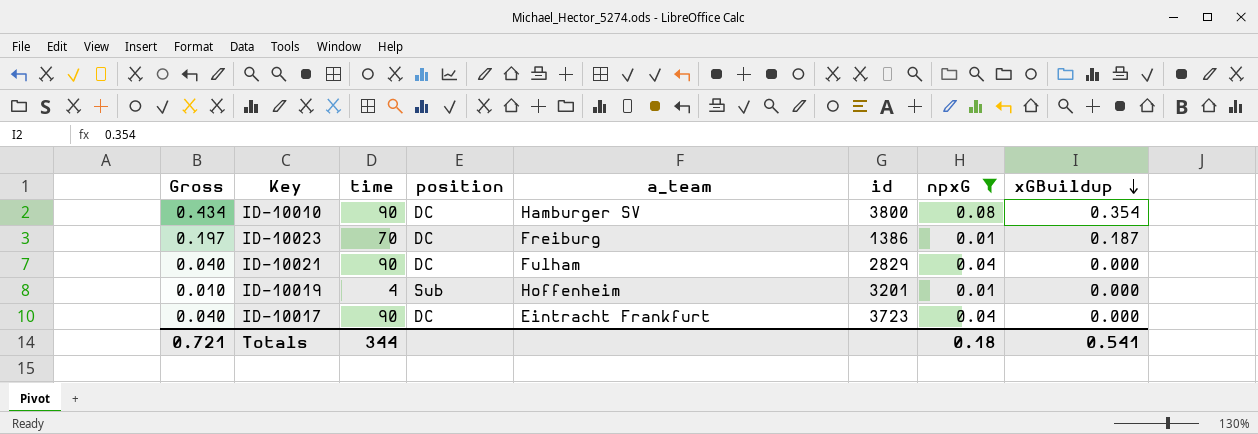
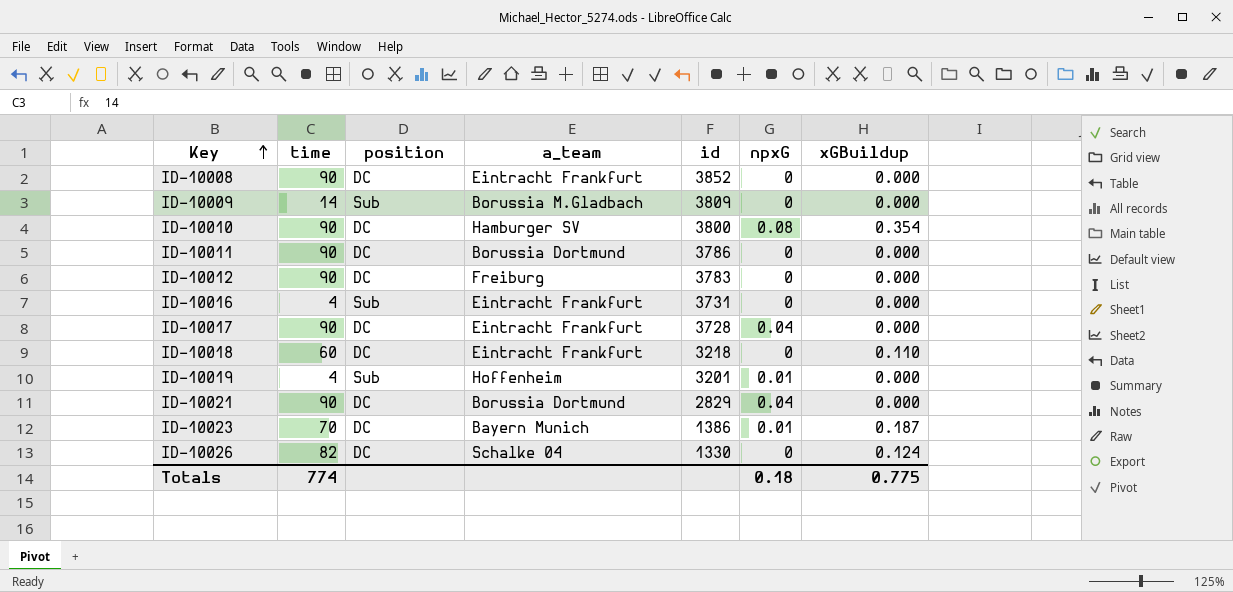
filter: npxG != 0 -> none
row order: xGBuildup descending -> Key ascending
column Gross | formula: [npxG] + [xGBuildup] -> none
ID-10017 | id: 3723 -> 3728
ID-10021 | a_team: Fulham -> Borussia Dortmund
ID-10023 | a_team: Freiburg -> Bayern Munich
Totals | time: 344 -> 774
Totals | xGBuildup: 0.541 -> 0.775

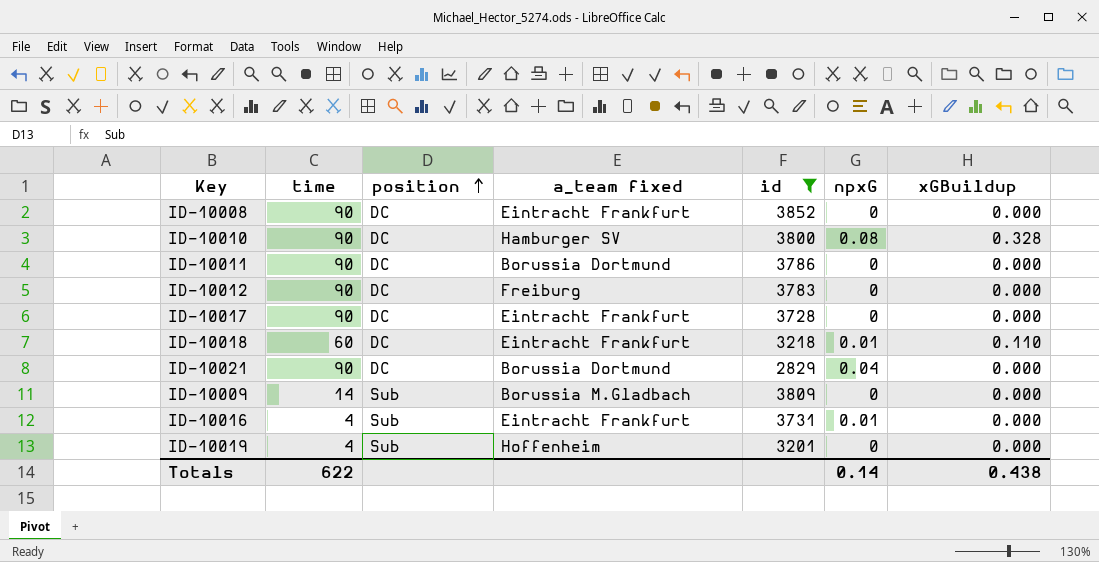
filter: none -> id >= 2829
row order: Key ascending -> position ascending
column name: a_team -> a_team fixed
ID-10010 | xGBuildup: 0.354 -> 0.328
ID-10017 | npxG: 0.04 -> 0
ID-10018 | npxG: 0 -> 0.01
ID-10016 | npxG: 0 -> 0.01
ID-10019 | npxG: 0.01 -> 0
Totals | time: 774 -> 622
Totals | npxG: 0.18 -> 0.14
Totals | xGBuildup: 0.775 -> 0.438

